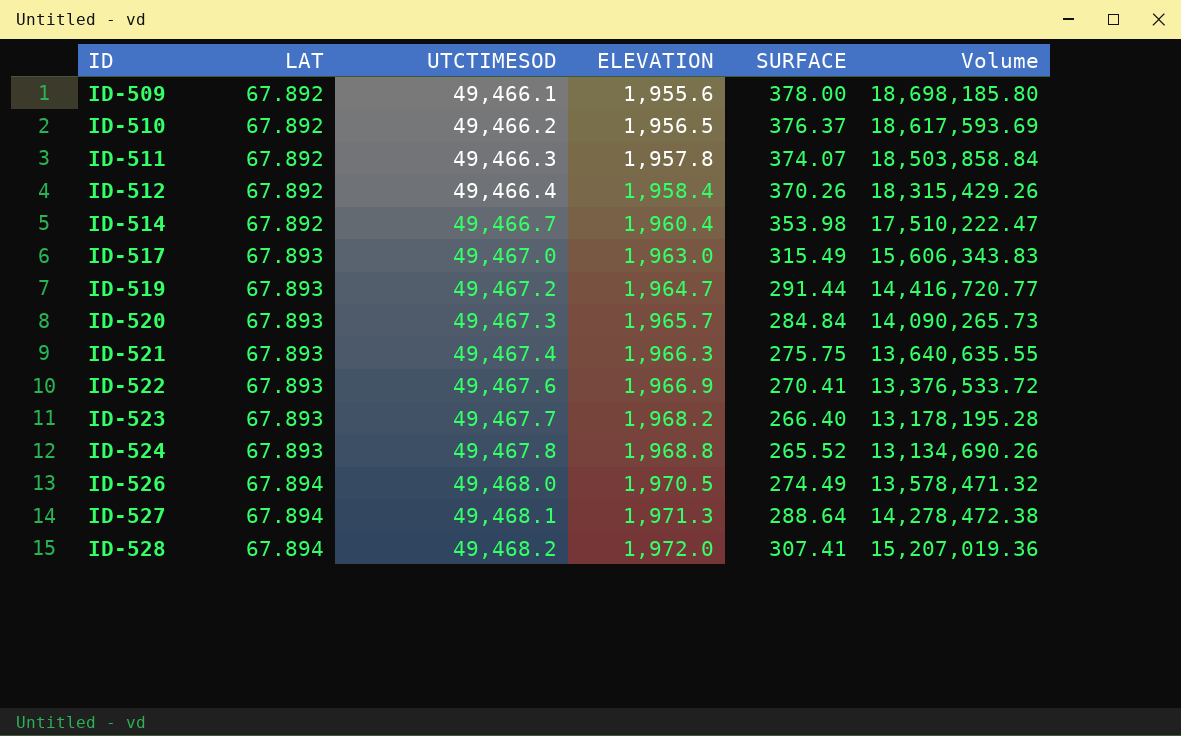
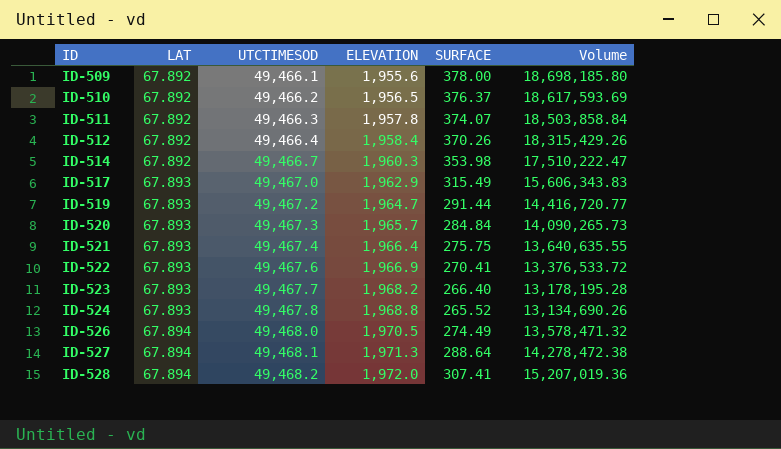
ID-514 | ELEVATION: 1,960.4 -> 1,960.3
ID-517 | ELEVATION: 1,963.0 -> 1,962.9
ID-521 | ELEVATION: 1,966.3 -> 1,966.4

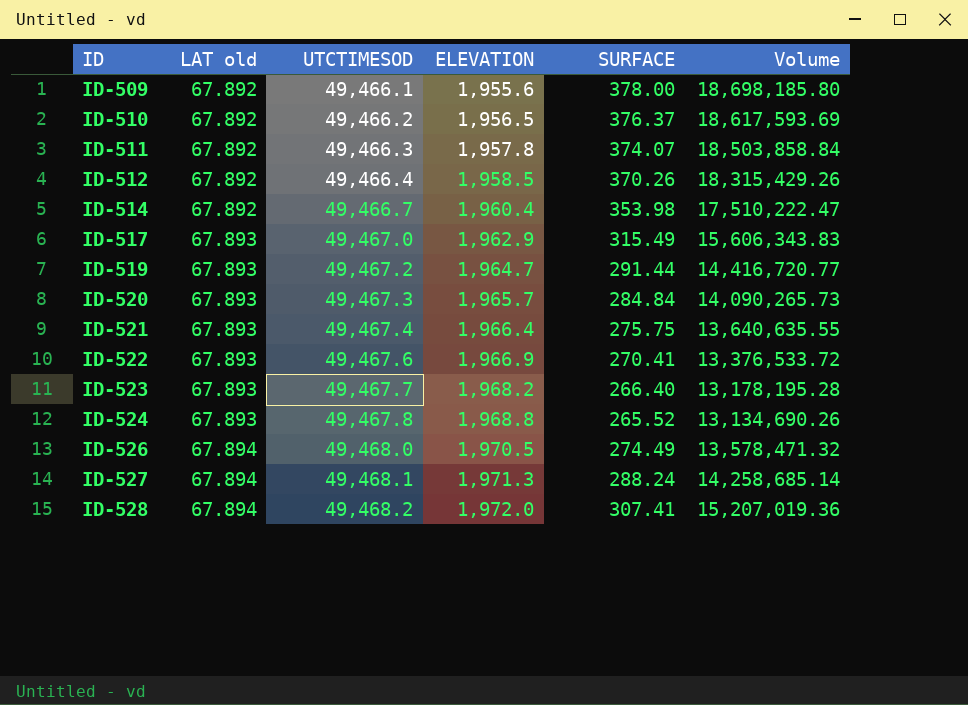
column name: LAT -> LAT old
ID-512 | ELEVATION: 1,958.4 -> 1,958.5
ID-514 | ELEVATION: 1,960.3 -> 1,960.4
ID-527 | SURFACE: 288.64 -> 288.24
ID-527 | Volume: 14,278,472.38 -> 14,258,685.14

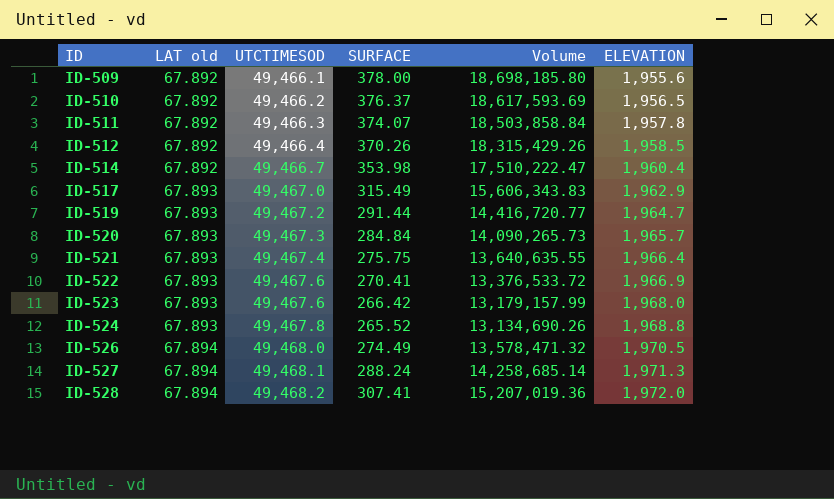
column ELEVATION | position: 4 -> 6
ID-523 | UTCTIMESOD: 49,467.7 -> 49,467.6
ID-523 | SURFACE: 266.40 -> 266.42
ID-523 | Volume: 13,178,195.28 -> 13,179,157.99
ID-523 | ELEVATION: 1,968.2 -> 1,968.0

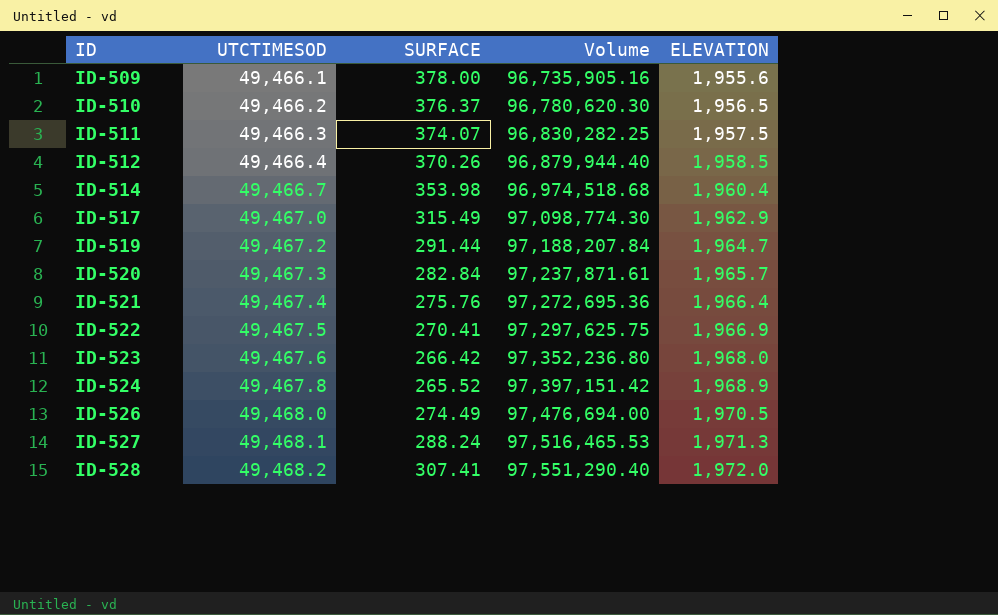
column LAT old | position: 2 -> none
column Volume | formula: [UTCTIMESOD] * [SURFACE] -> [UTCTIMESOD] * [ELEVATION]
ID-511 | ELEVATION: 1,957.8 -> 1,957.5
ID-520 | SURFACE: 284.84 -> 282.84
ID-521 | SURFACE: 275.75 -> 275.76
ID-522 | UTCTIMESOD: 49,467.6 -> 49,467.5
ID-524 | ELEVATION: 1,968.8 -> 1,968.9

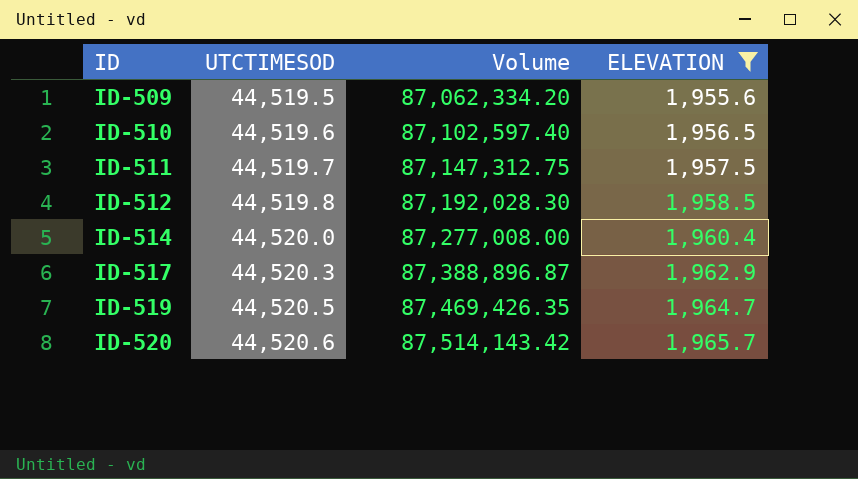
filter: none -> ELEVATION <= 1,965.7
column SURFACE | position: 3 -> none
ID-509 | UTCTIMESOD: 49,466.1 -> 44,519.5
ID-509 | Volume: 96,735,905.16 -> 87,062,334.20
ID-510 | UTCTIMESOD: 49,466.2 -> 44,519.6
ID-510 | Volume: 96,780,620.30 -> 87,102,597.40
ID-511 | UTCTIMESOD: 49,466.3 -> 44,519.7
ID-511 | Volume: 96,830,282.25 -> 87,147,312.75
ID-512 | UTCTIMESOD: 49,466.4 -> 44,519.8
ID-512 | Volume: 96,879,944.40 -> 87,192,028.30
ID-514 | UTCTIMESOD: 49,466.7 -> 44,520.0
ID-514 | Volume: 96,974,518.68 -> 87,277,008.00
ID-517 | UTCTIMESOD: 49,467.0 -> 44,520.3
ID-517 | Volume: 97,098,774.30 -> 87,388,896.87
ID-519 | UTCTIMESOD: 49,467.2 -> 44,520.5
ID-519 | Volume: 97,188,207.84 -> 87,469,426.35
ID-520 | UTCTIMESOD: 49,467.3 -> 44,520.6
ID-520 | Volume: 97,237,871.61 -> 87,514,143.42

